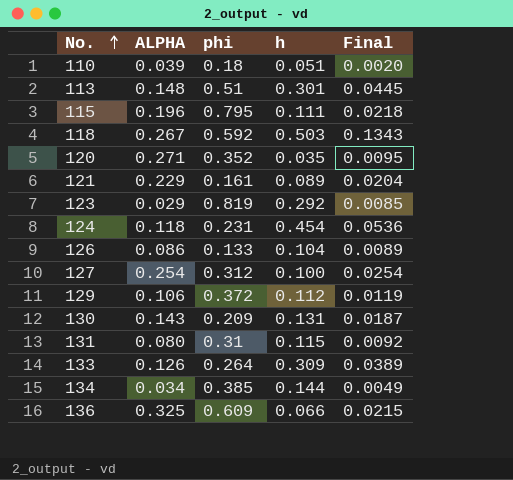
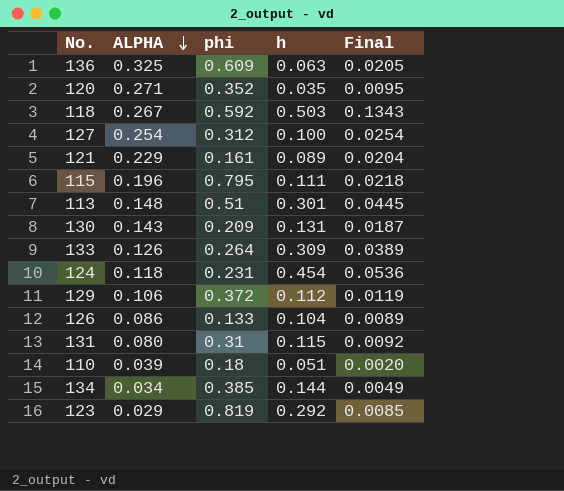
row order: No. ascending -> ALPHA descending
136 | h: 0.066 -> 0.063
136 | Final: 0.0215 -> 0.0205

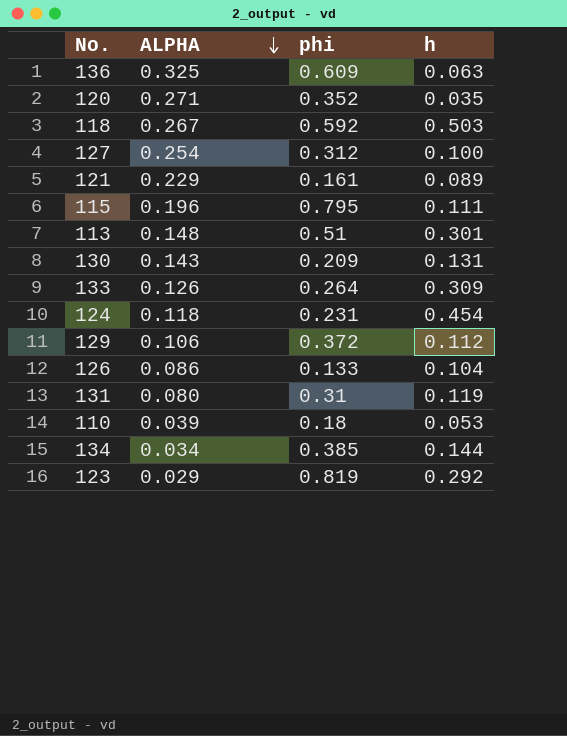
column Final | formula: [ALPHA] * [h] -> none
131 | h: 0.115 -> 0.119
110 | h: 0.051 -> 0.053

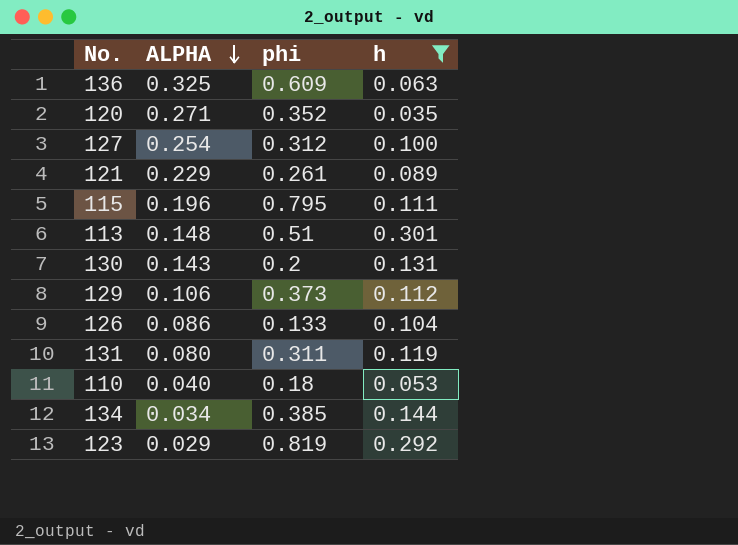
filter: none -> h <= 0.301
121 | phi: 0.161 -> 0.261
130 | phi: 0.209 -> 0.2
129 | phi: 0.372 -> 0.373
131 | phi: 0.31 -> 0.311
110 | ALPHA: 0.039 -> 0.040

